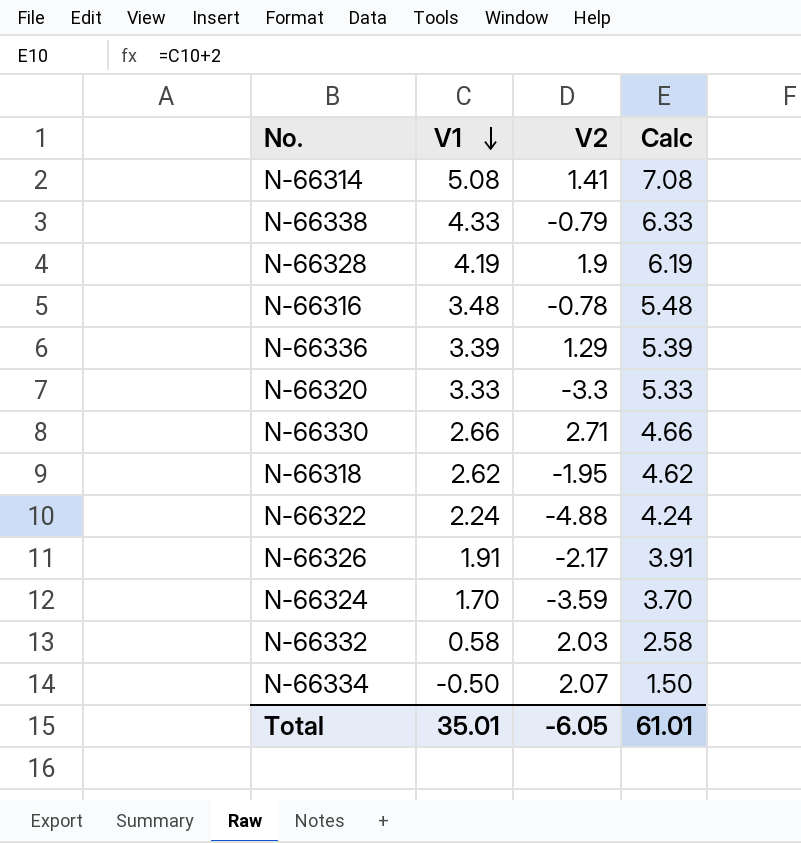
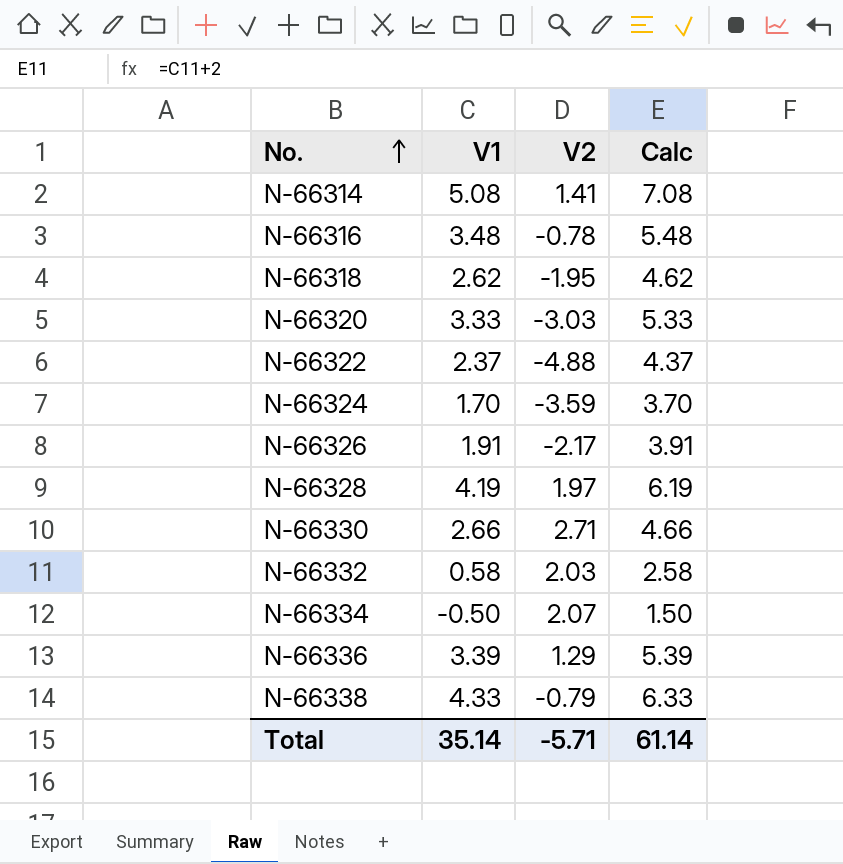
row order: V1 descending -> No. ascending
N-66320 | V2: -3.3 -> -3.03
N-66322 | V1: 2.24 -> 2.37
N-66322 | Calc: 4.24 -> 4.37
N-66328 | V2: 1.9 -> 1.97
Total | V1: 35.01 -> 35.14
Total | V2: -6.05 -> -5.71
Total | Calc: 61.01 -> 61.14

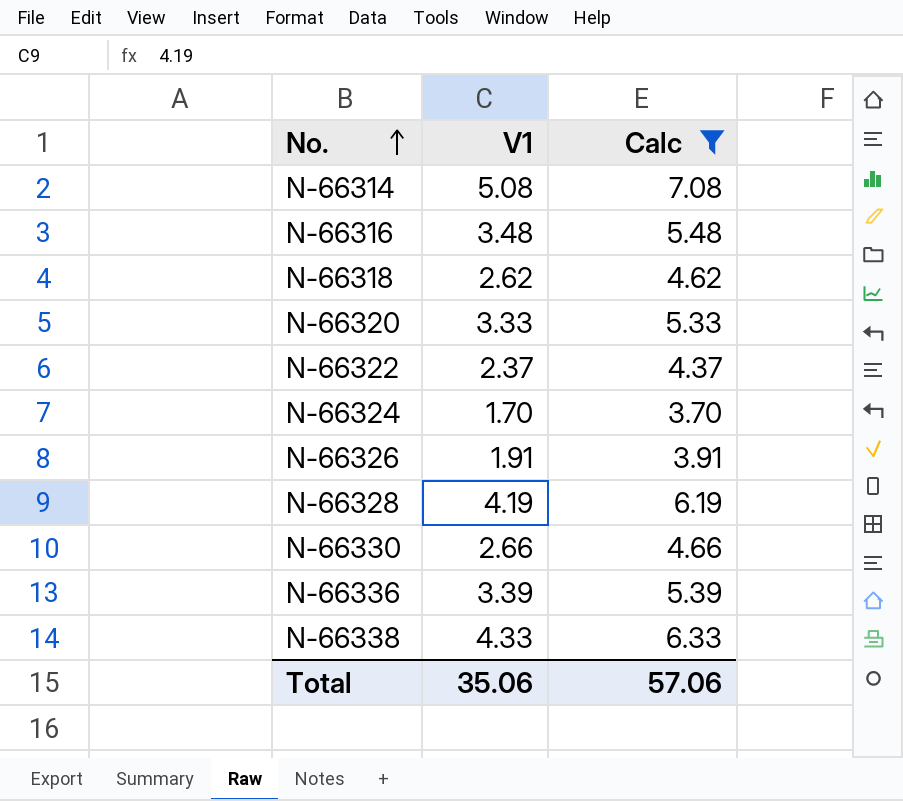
filter: none -> Calc >= 3.70
column V2 | position: 3 -> none
Total | V1: 35.14 -> 35.06
Total | Calc: 61.14 -> 57.06

